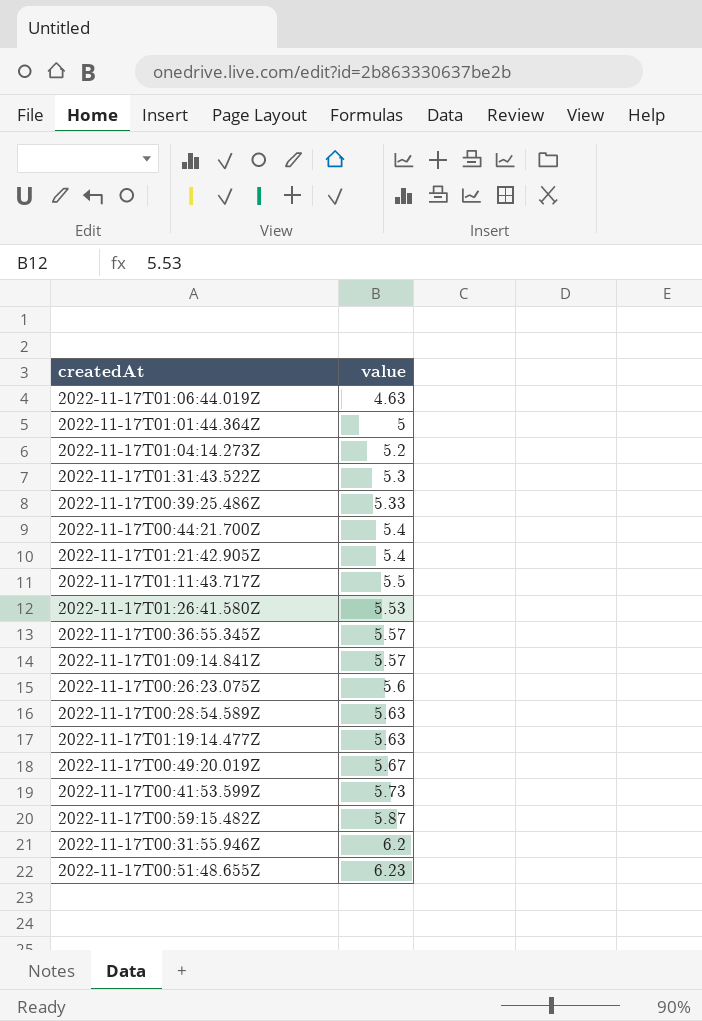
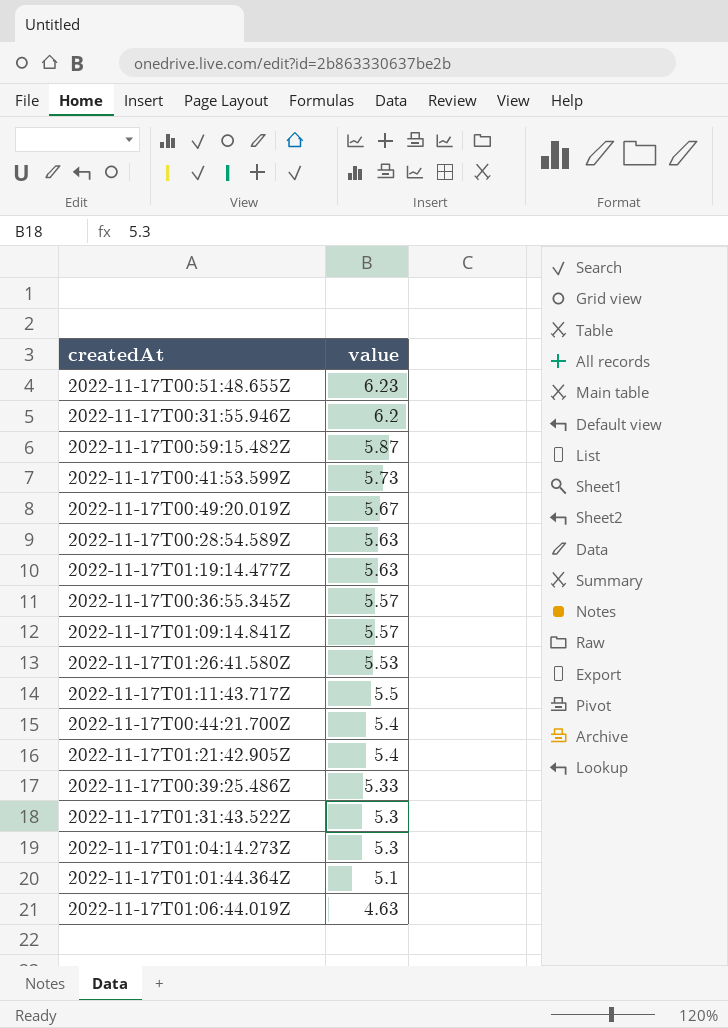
row order: value ascending -> value descending
row 2022-11-17T00:26:23.075Z: 5.6 -> none
2022-11-17T01:04:14.273Z | value: 5.2 -> 5.3
2022-11-17T01:01:44.364Z | value: 5 -> 5.1

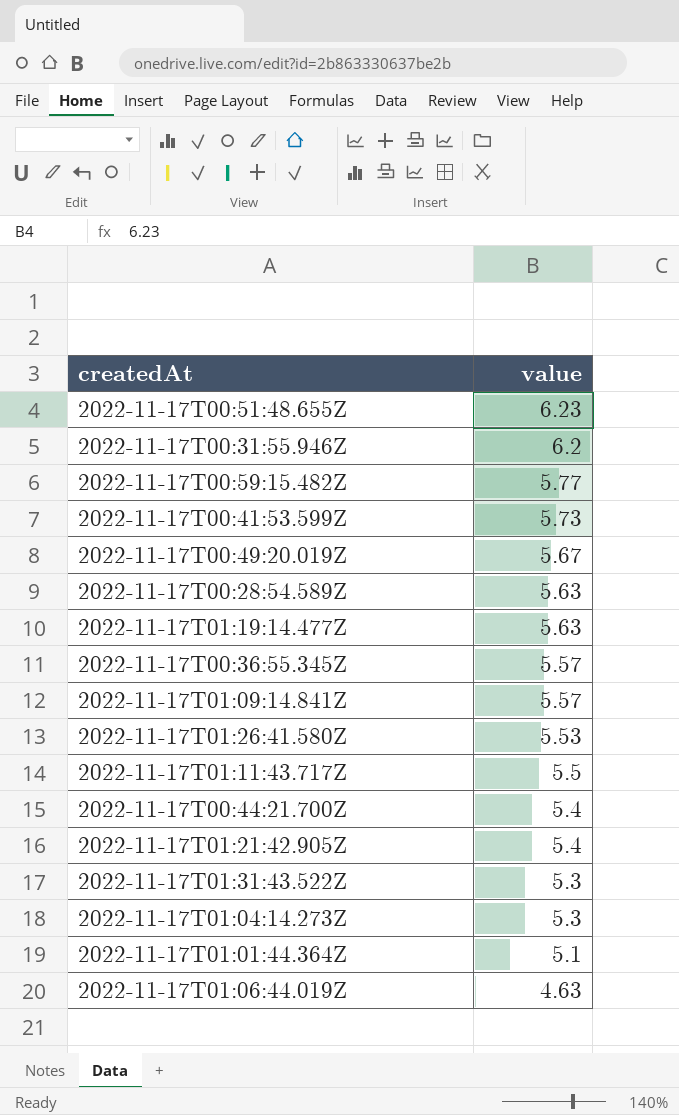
row 2022-11-17T00:39:25.486Z: 5.33 -> none
2022-11-17T00:59:15.482Z | value: 5.87 -> 5.77

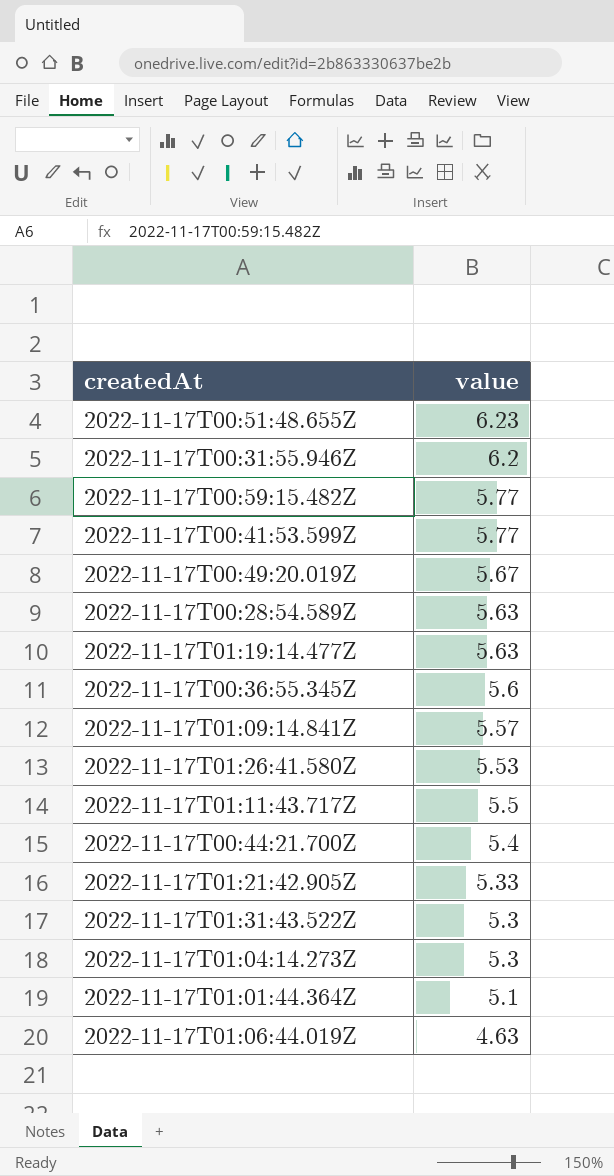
2022-11-17T00:41:53.599Z | value: 5.73 -> 5.77
2022-11-17T00:36:55.345Z | value: 5.57 -> 5.6
2022-11-17T01:21:42.905Z | value: 5.4 -> 5.33

